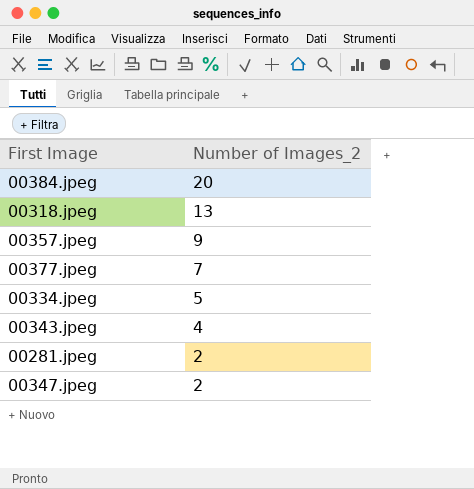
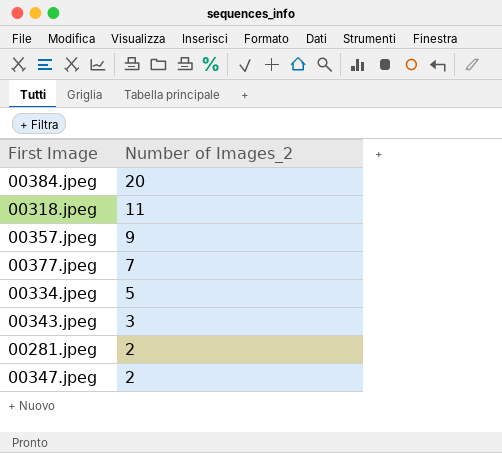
00318.jpeg | Number of Images_2: 13 -> 11
00343.jpeg | Number of Images_2: 4 -> 3

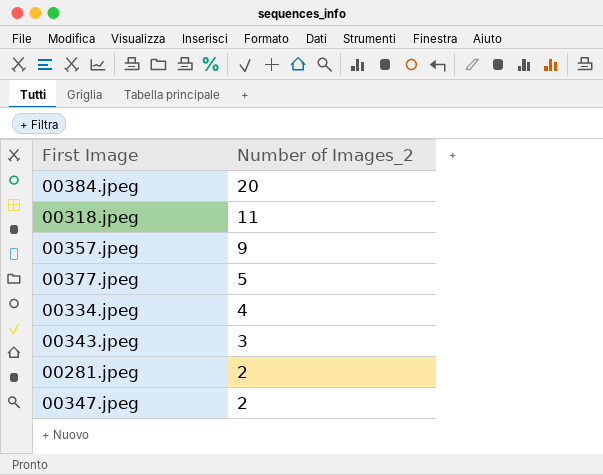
00377.jpeg | Number of Images_2: 7 -> 5
00334.jpeg | Number of Images_2: 5 -> 4

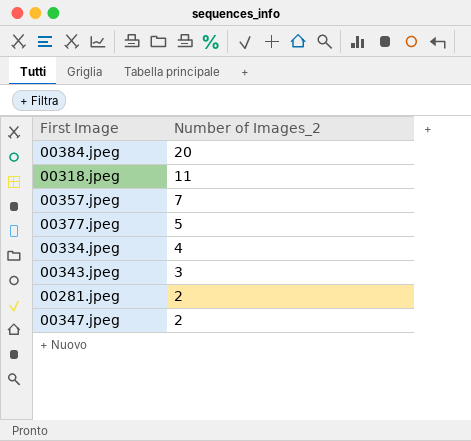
00357.jpeg | Number of Images_2: 9 -> 7

